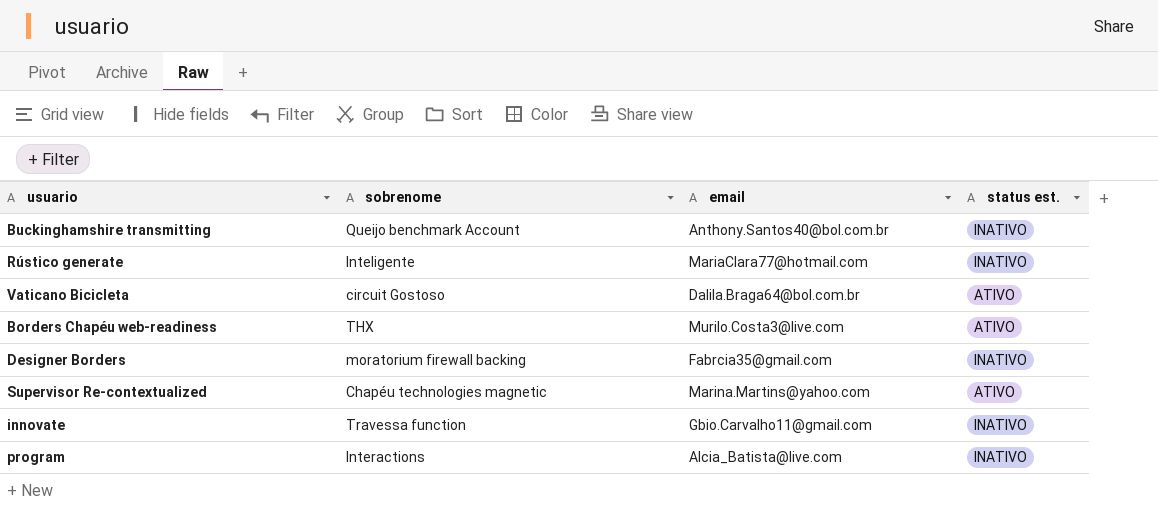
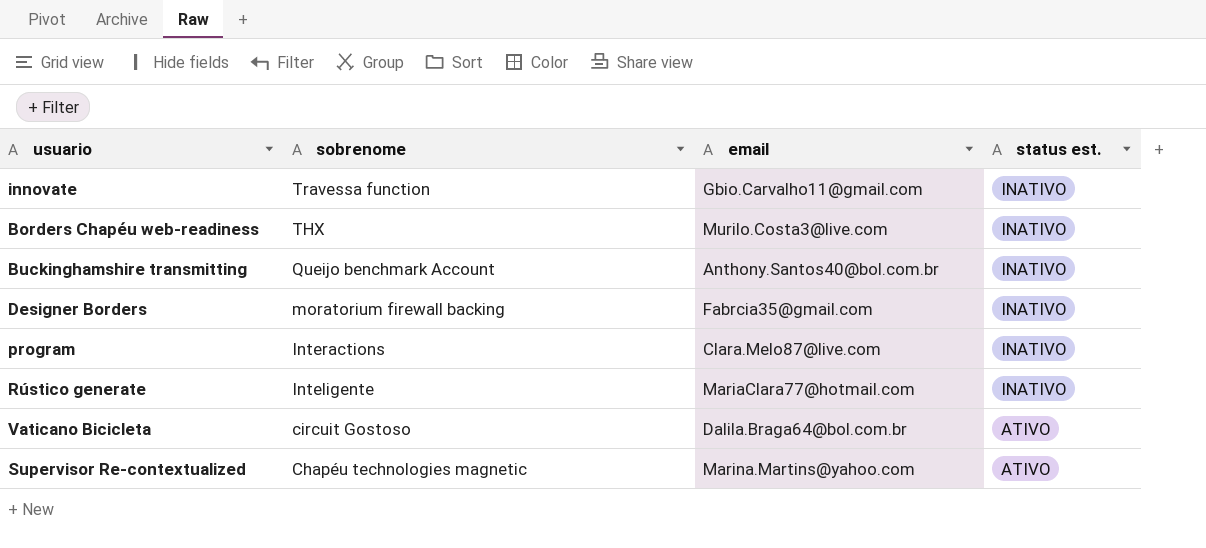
row order: none -> sobrenome descending
Borders Chapéu web-readiness | status est.: ATIVO -> INATIVO
program | email: Alcia_Batista@live.com -> Clara.Melo87@live.com

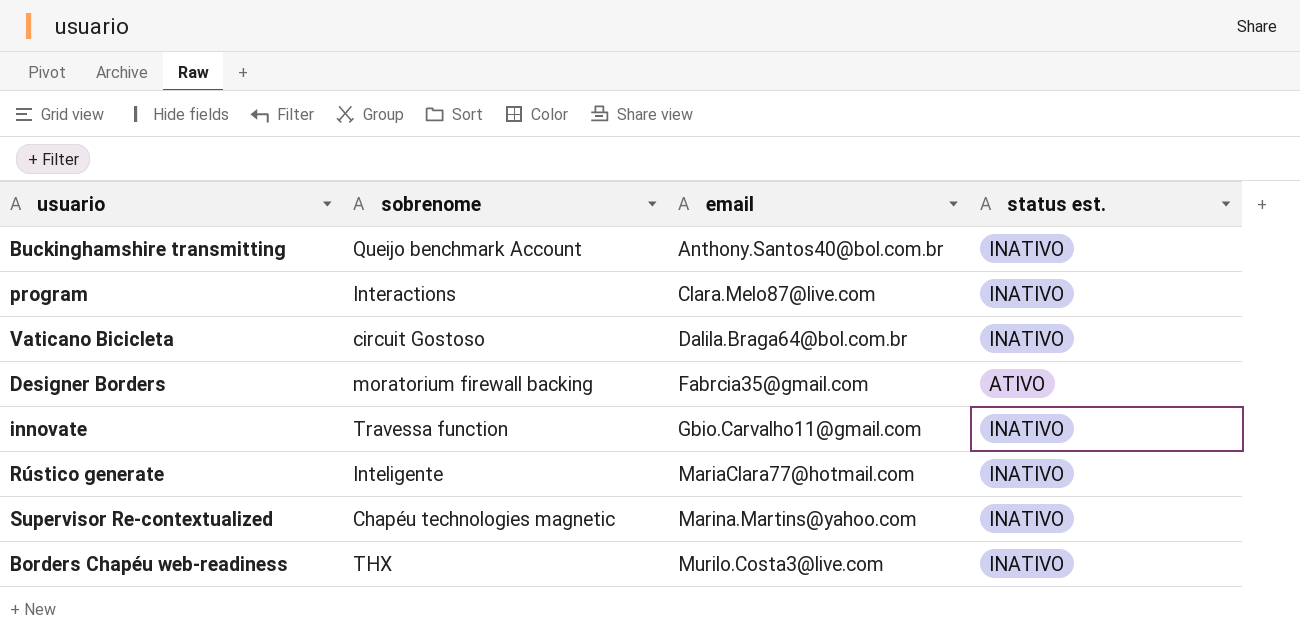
row order: sobrenome descending -> email ascending
Vaticano Bicicleta | status est.: ATIVO -> INATIVO
Designer Borders | status est.: INATIVO -> ATIVO
Supervisor Re-contextualized | status est.: ATIVO -> INATIVO

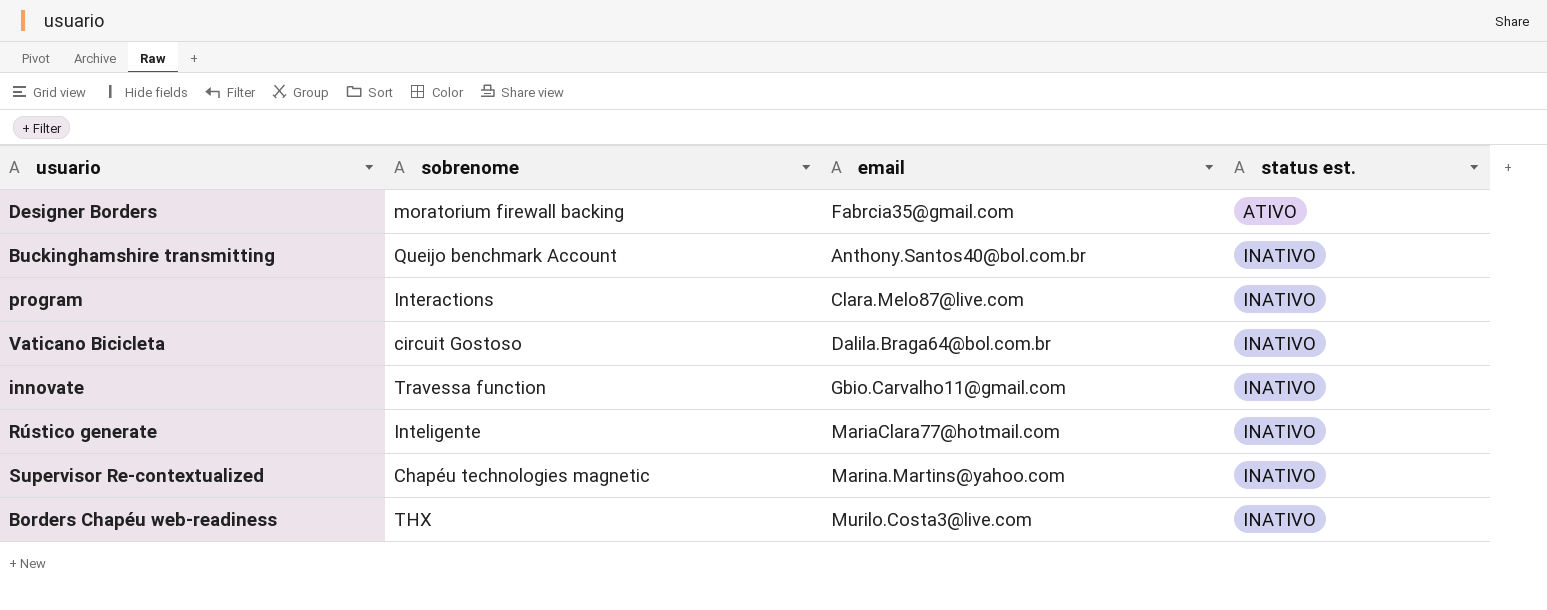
row order: email ascending -> status est. ascending

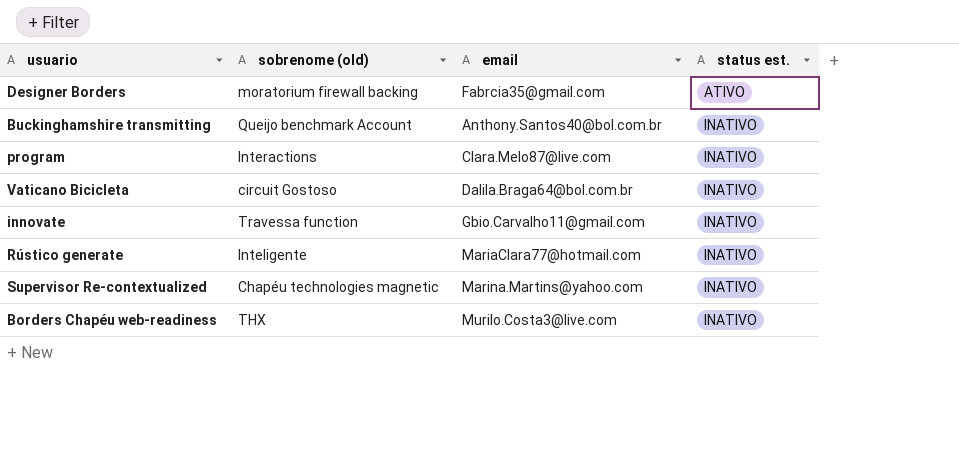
column name: sobrenome -> sobrenome (old)

